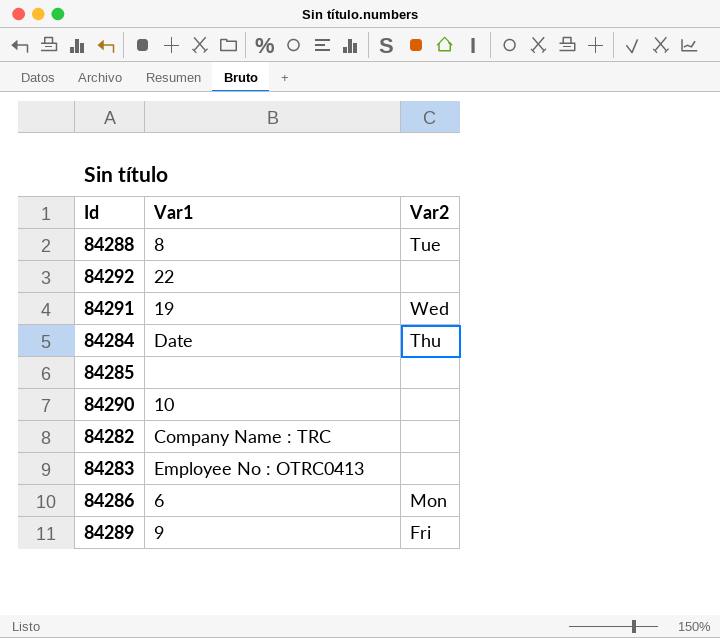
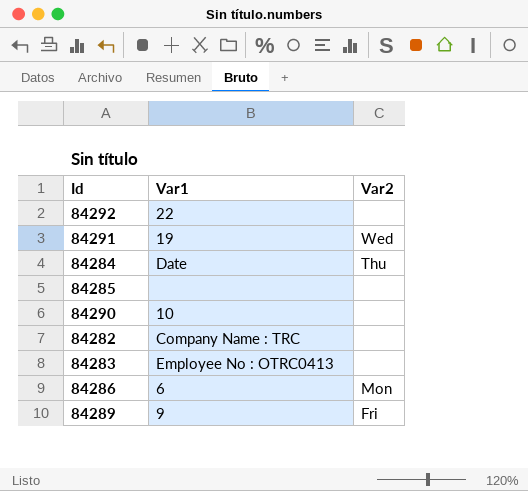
row 84288: 8 | Tue -> none

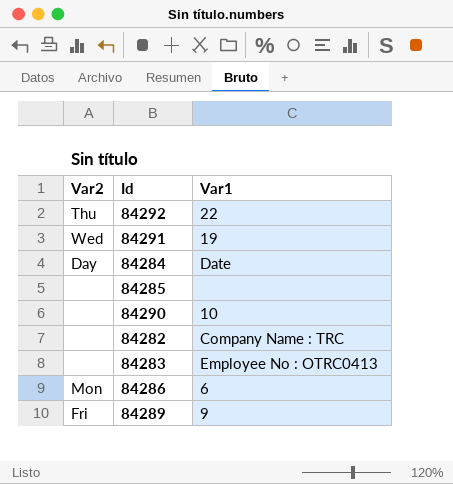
column Var2 | position: 3 -> 1
84292 | Var2: none -> Thu
84284 | Var2: Thu -> Day

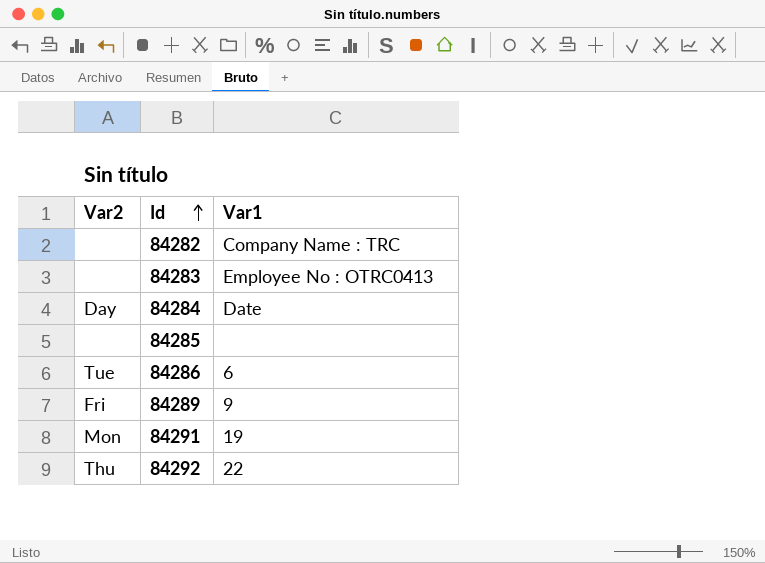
row order: none -> Id ascending
row 84290: none | 10 -> none
84286 | Var2: Mon -> Tue
84291 | Var2: Wed -> Mon

